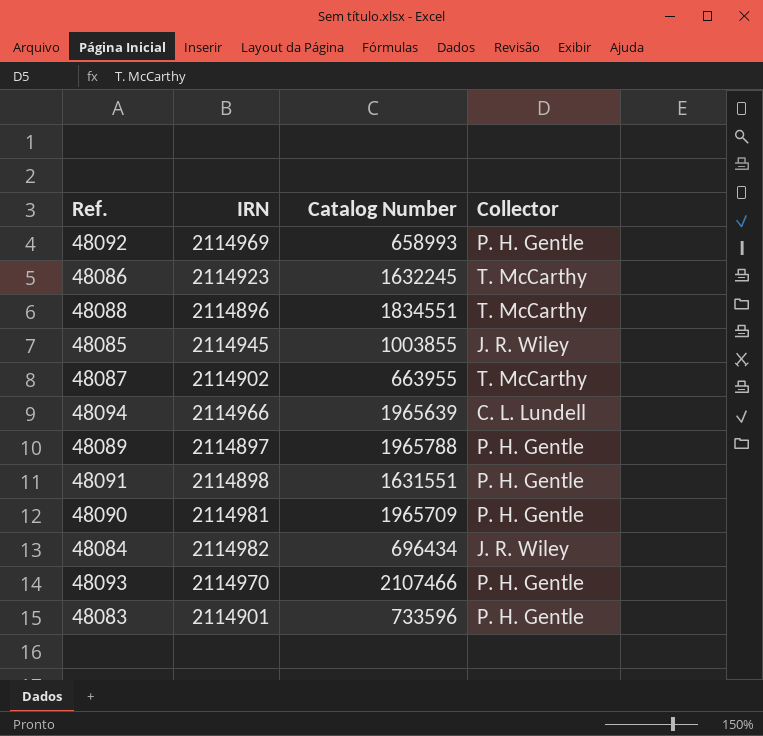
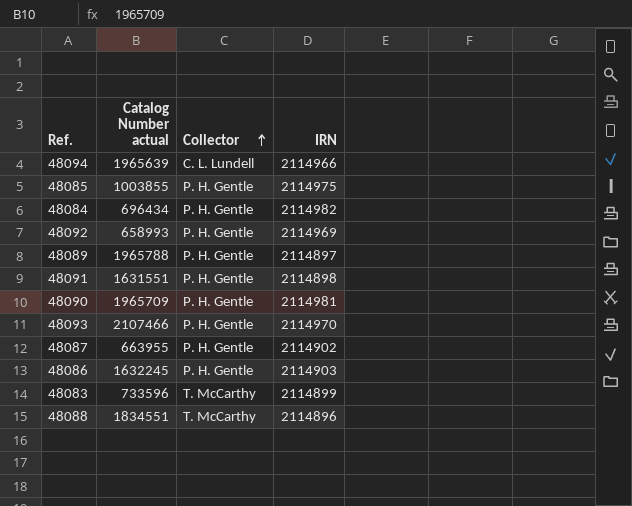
row order: none -> Collector ascending
column name: Catalog Number -> Catalog Number actual
column IRN | position: 2 -> 4
48085 | Collector: J. R. Wiley -> P. H. Gentle
48085 | IRN: 2114945 -> 2114975
48084 | Collector: J. R. Wiley -> P. H. Gentle
48087 | Collector: T. McCarthy -> P. H. Gentle
48086 | Collector: T. McCarthy -> P. H. Gentle
48086 | IRN: 2114923 -> 2114903
48083 | Collector: P. H. Gentle -> T. McCarthy
48083 | IRN: 2114901 -> 2114899

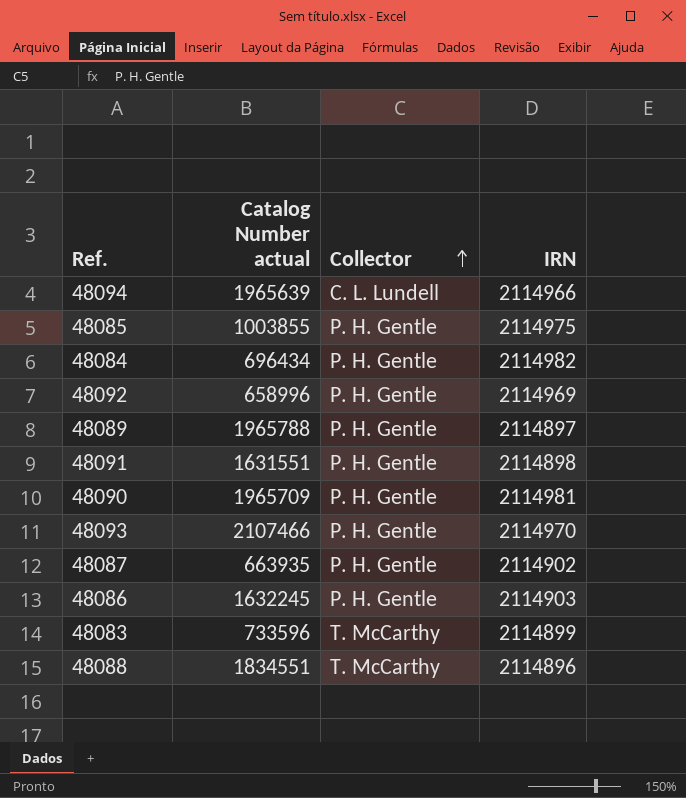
48092 | Catalog Number actual: 658993 -> 658996
48087 | Catalog Number actual: 663955 -> 663935

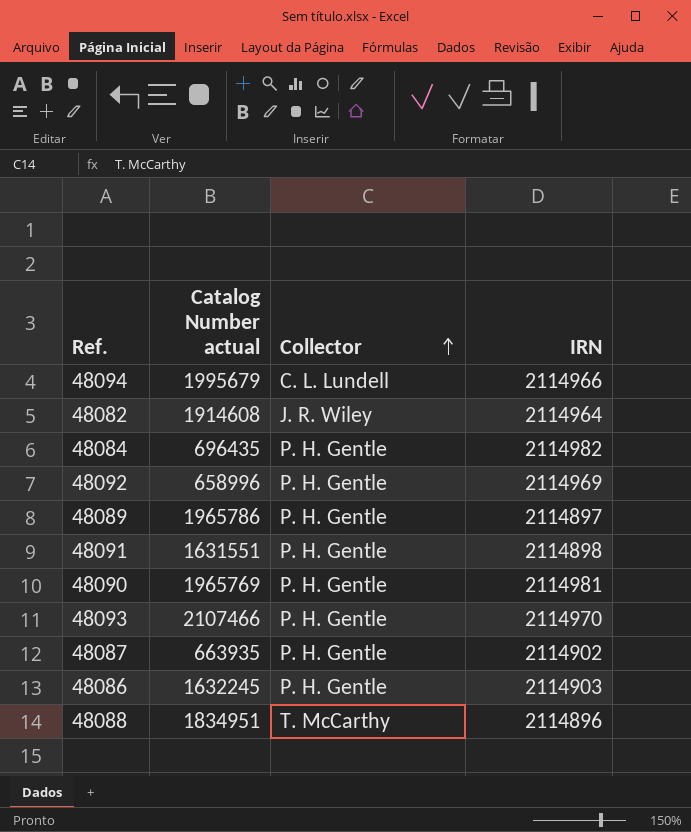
row 48085: 1003855 | P. H. Gentle | 2114975 -> none
row 48083: 733596 | T. McCarthy | 2114899 -> none
48094 | Catalog Number actual: 1965639 -> 1995679
row 48082: none -> 1914608 | J. R. Wiley | 2114964
48084 | Catalog Number actual: 696434 -> 696435
48089 | Catalog Number actual: 1965788 -> 1965786
48090 | Catalog Number actual: 1965709 -> 1965769
48088 | Catalog Number actual: 1834551 -> 1834951

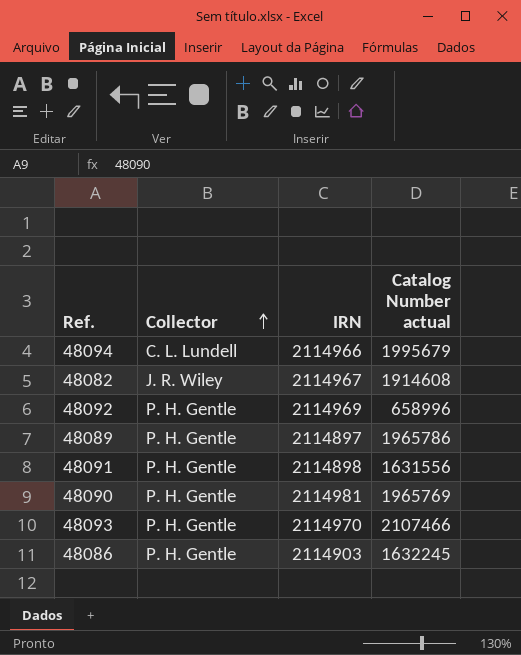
column Catalog Number actual | position: 2 -> 4
row 48084: 696435 | P. H. Gentle | 2114982 -> none
row 48087: 663935 | P. H. Gentle | 2114902 -> none
row 48088: 1834951 | T. McCarthy | 2114896 -> none
48082 | IRN: 2114964 -> 2114967
48091 | Catalog Number actual: 1631551 -> 1631556

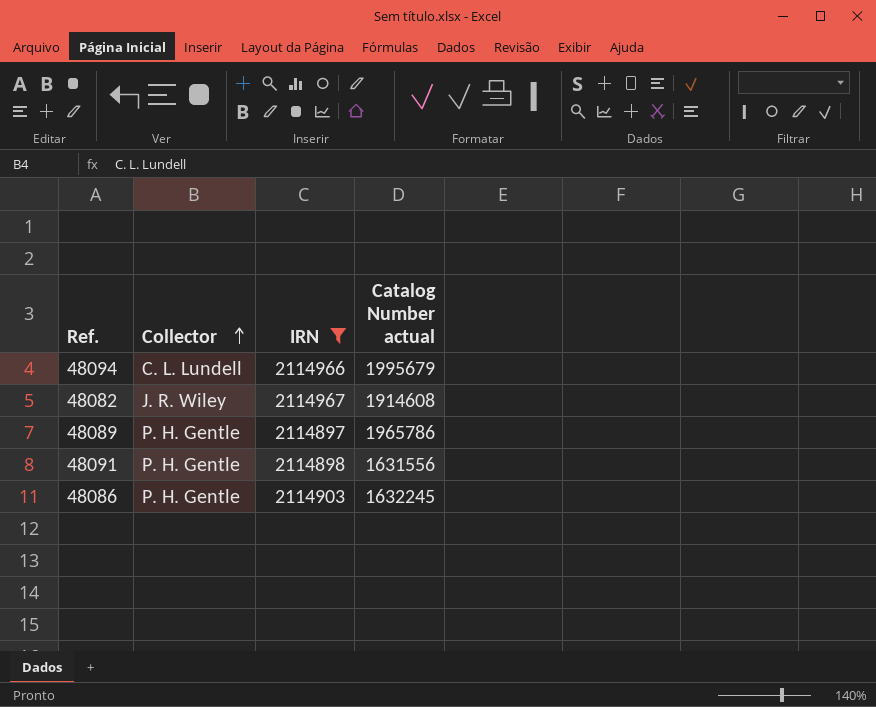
filter: none -> IRN <= 2114967

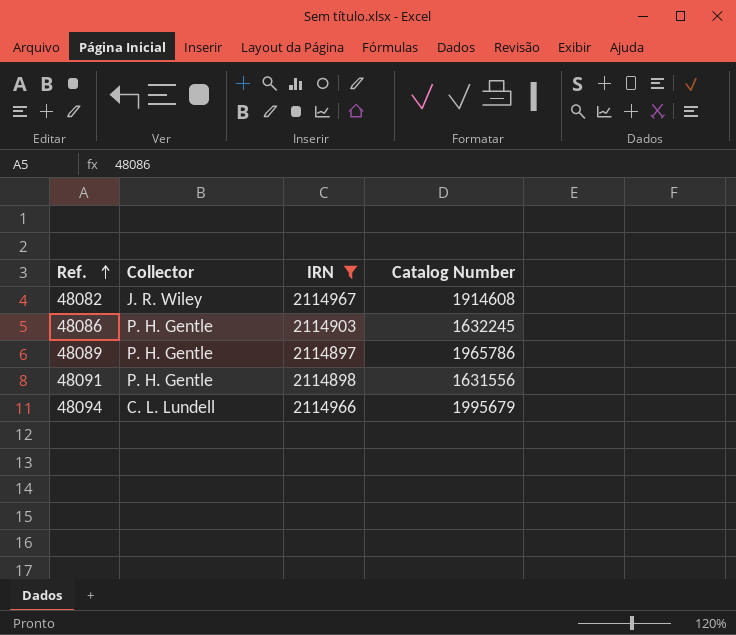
row order: Collector ascending -> Ref. ascending
column name: Catalog Number actual -> Catalog Number

